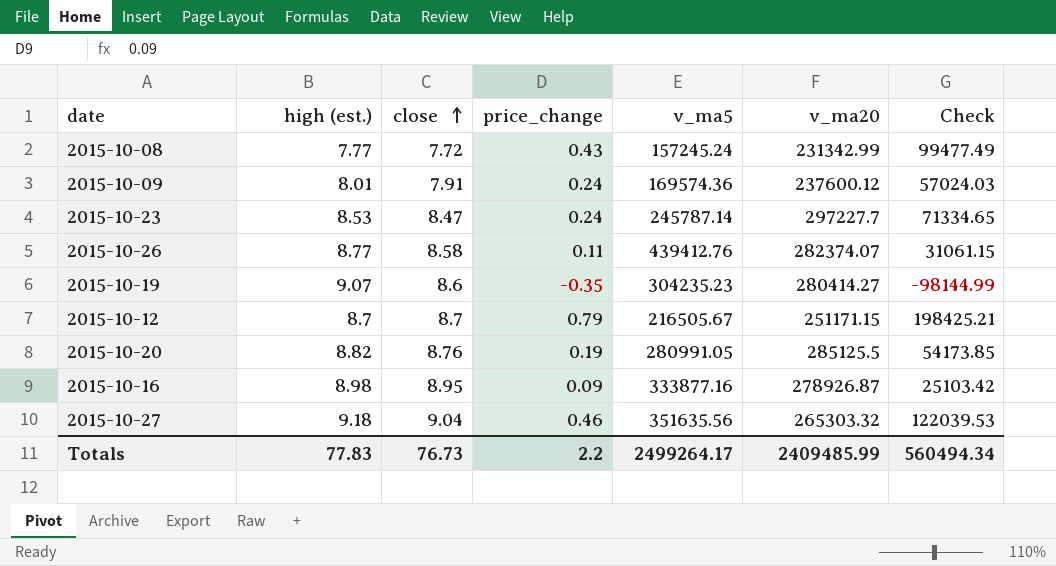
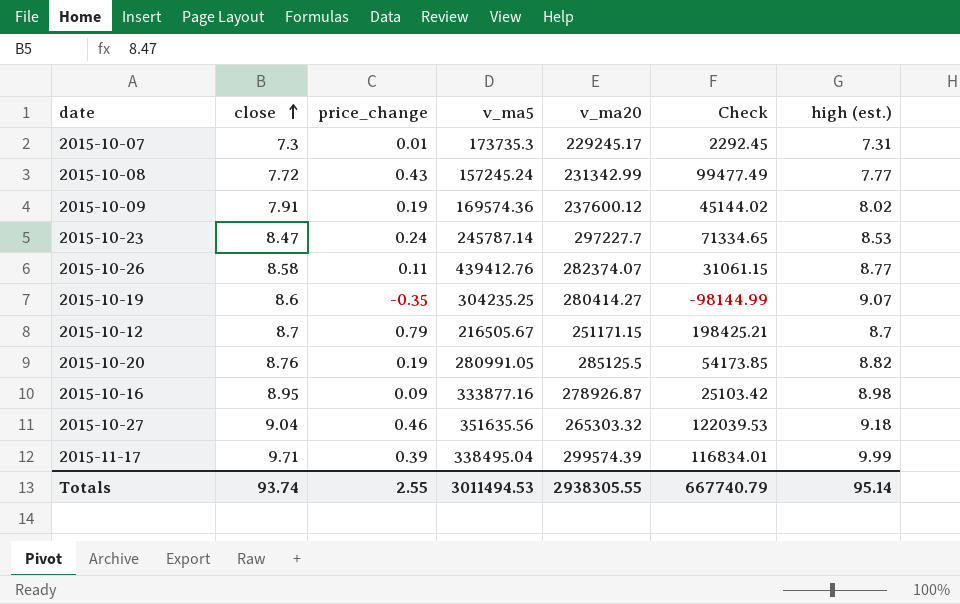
column high (est.) | position: 2 -> 7
row 2015-10-07: none -> 7.3 | 0.01 | 173735.3 | 229245.17 | 2292.45 | 7.31
2015-10-09 | price_change: 0.24 -> 0.19
2015-10-09 | Check: 57024.03 -> 45144.02
2015-10-09 | high (est.): 8.01 -> 8.02
2015-10-19 | v_ma5: 304235.23 -> 304235.25
row 2015-11-17: none -> 9.71 | 0.39 | 338495.04 | 299574.39 | 116834.01 | 9.99
Totals | close: 76.73 -> 93.74
Totals | price_change: 2.2 -> 2.55
Totals | v_ma5: 2499264.17 -> 3011494.53
Totals | v_ma20: 2409485.99 -> 2938305.55
Totals | Check: 560494.34 -> 667740.79
Totals | high (est.): 77.83 -> 95.14

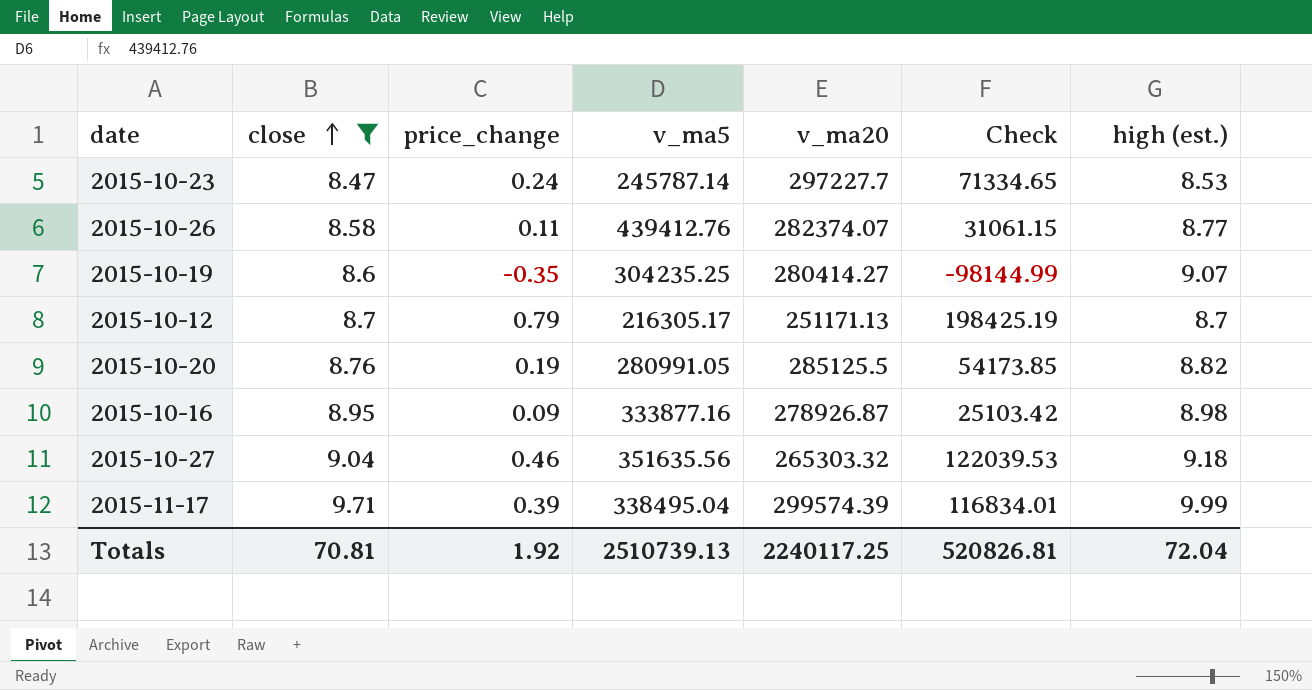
filter: none -> close >= 8.47
2015-10-12 | v_ma5: 216505.67 -> 216305.17
2015-10-12 | v_ma20: 251171.15 -> 251171.13
2015-10-12 | Check: 198425.21 -> 198425.19
Totals | close: 93.74 -> 70.81
Totals | price_change: 2.55 -> 1.92
Totals | v_ma5: 3011494.53 -> 2510739.13
Totals | v_ma20: 2938305.55 -> 2240117.25
Totals | Check: 667740.79 -> 520826.81
Totals | high (est.): 95.14 -> 72.04

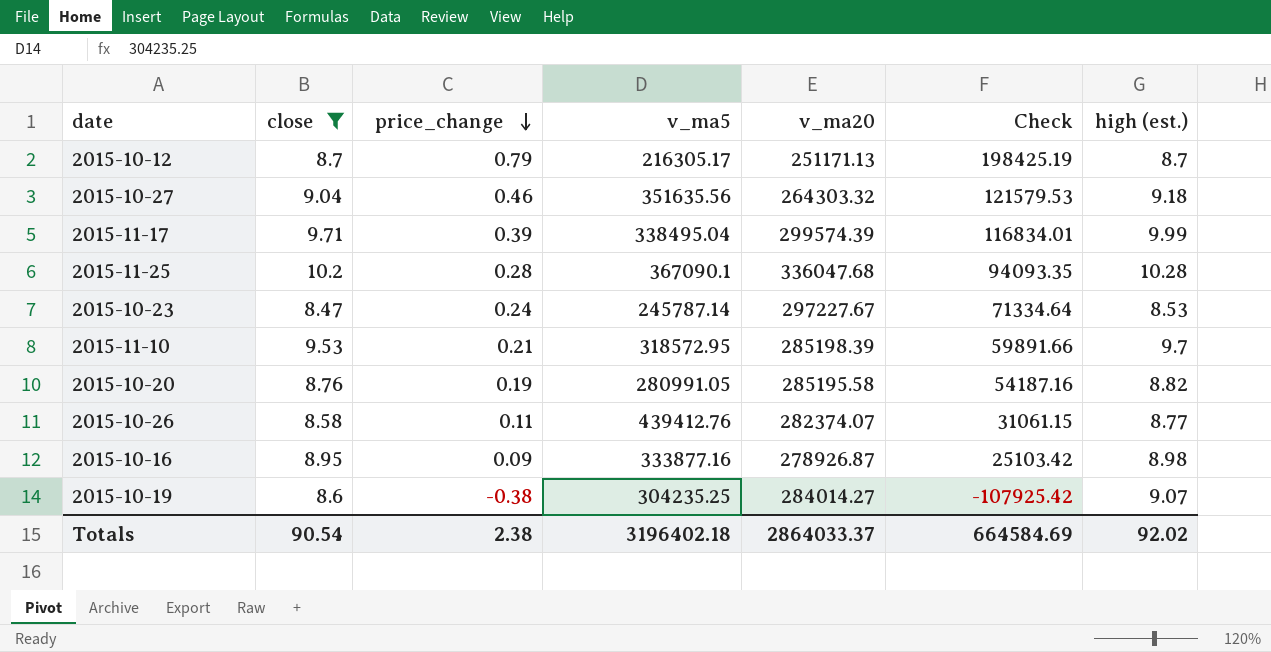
row order: close ascending -> price_change descending
2015-10-27 | v_ma20: 265303.32 -> 264303.32
2015-10-27 | Check: 122039.53 -> 121579.53
row 2015-11-25: none -> 10.2 | 0.28 | 367090.1 | 336047.68 | 94093.35 | 10.28
2015-10-23 | v_ma20: 297227.7 -> 297227.67
2015-10-23 | Check: 71334.65 -> 71334.64
row 2015-11-10: none -> 9.53 | 0.21 | 318572.95 | 285198.39 | 59891.66 | 9.7
2015-10-20 | v_ma20: 285125.5 -> 285195.58
2015-10-20 | Check: 54173.85 -> 54187.16
2015-10-19 | price_change: -0.35 -> -0.38
2015-10-19 | v_ma20: 280414.27 -> 284014.27
2015-10-19 | Check: -98144.99 -> -107925.42
Totals | close: 70.81 -> 90.54
Totals | price_change: 1.92 -> 2.38
Totals | v_ma5: 2510739.13 -> 3196402.18
Totals | v_ma20: 2240117.25 -> 2864033.37
Totals | Check: 520826.81 -> 664584.69
Totals | high (est.): 72.04 -> 92.02

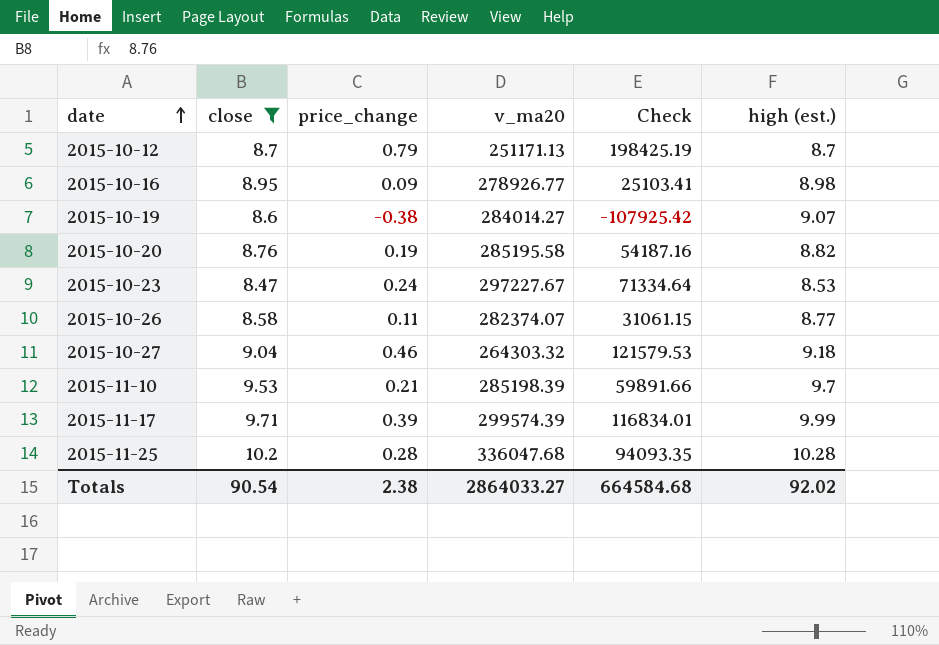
row order: price_change descending -> date ascending
column v_ma5 | position: 4 -> none
2015-10-16 | v_ma20: 278926.87 -> 278926.77
2015-10-16 | Check: 25103.42 -> 25103.41
Totals | v_ma20: 2864033.37 -> 2864033.27
Totals | Check: 664584.69 -> 664584.68

